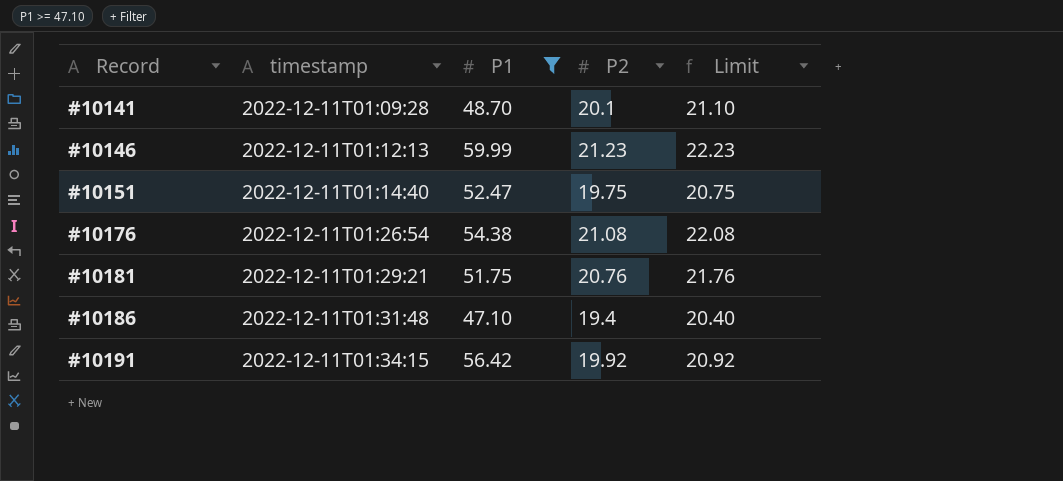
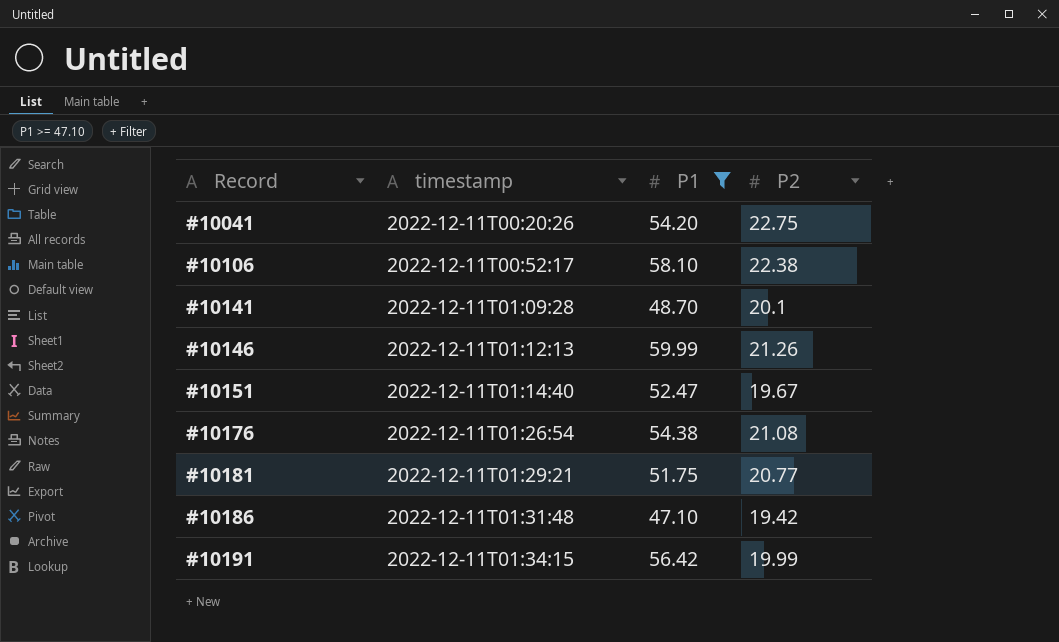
column Limit | formula: [P2] + 1 -> none
row #10041: none -> 2022-12-11T00:20:26 | 54.20 | 22.75
row #10106: none -> 2022-12-11T00:52:17 | 58.10 | 22.38
#10146 | P2: 21.23 -> 21.26
#10151 | P2: 19.75 -> 19.67
#10181 | P2: 20.76 -> 20.77
#10186 | P2: 19.4 -> 19.42
#10191 | P2: 19.92 -> 19.99

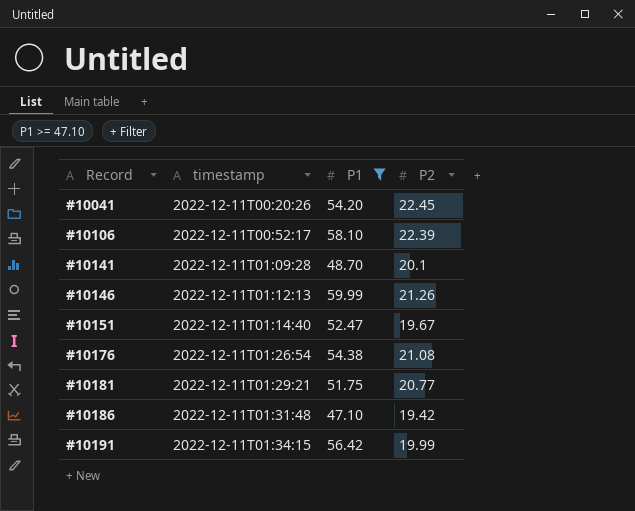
#10041 | P2: 22.75 -> 22.45
#10106 | P2: 22.38 -> 22.39

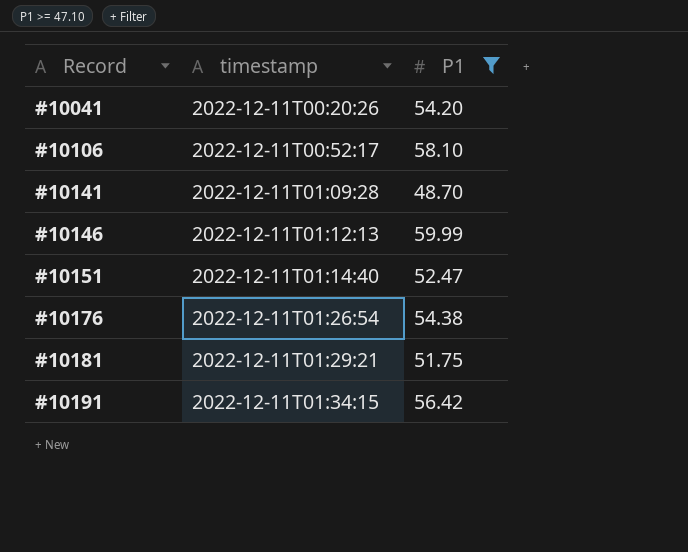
column P2 | position: 4 -> none
row #10186: 2022-12-11T01:31:48 | 47.10 | 19.42 -> none

